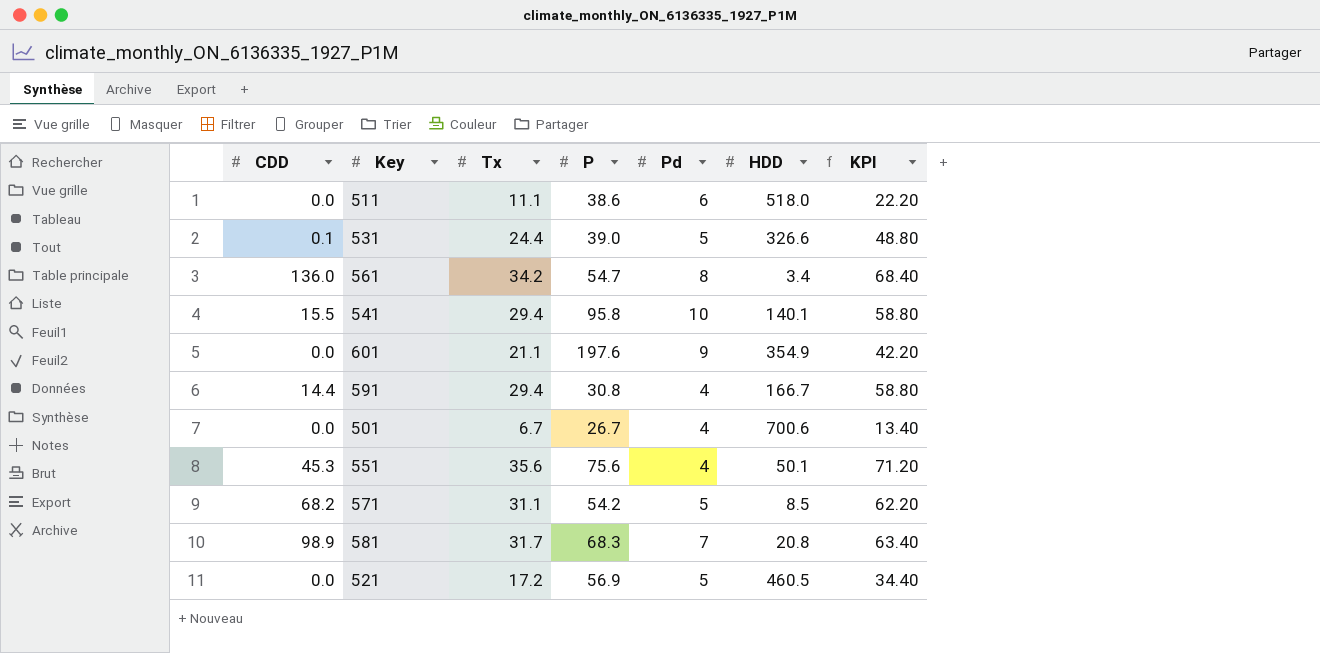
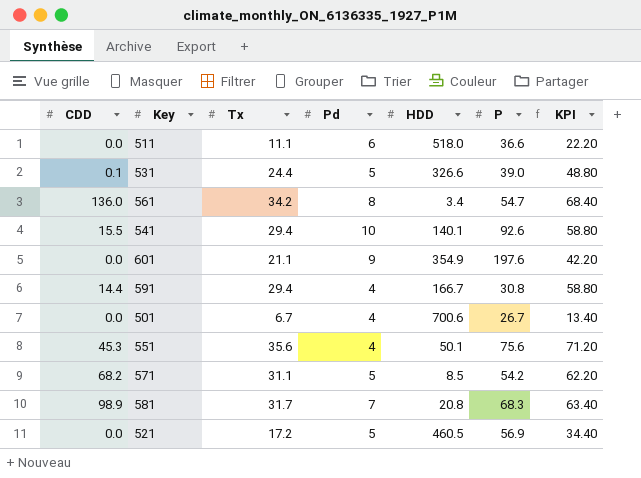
column P | position: 4 -> 6
511 | P: 38.6 -> 36.6
541 | P: 95.8 -> 92.6

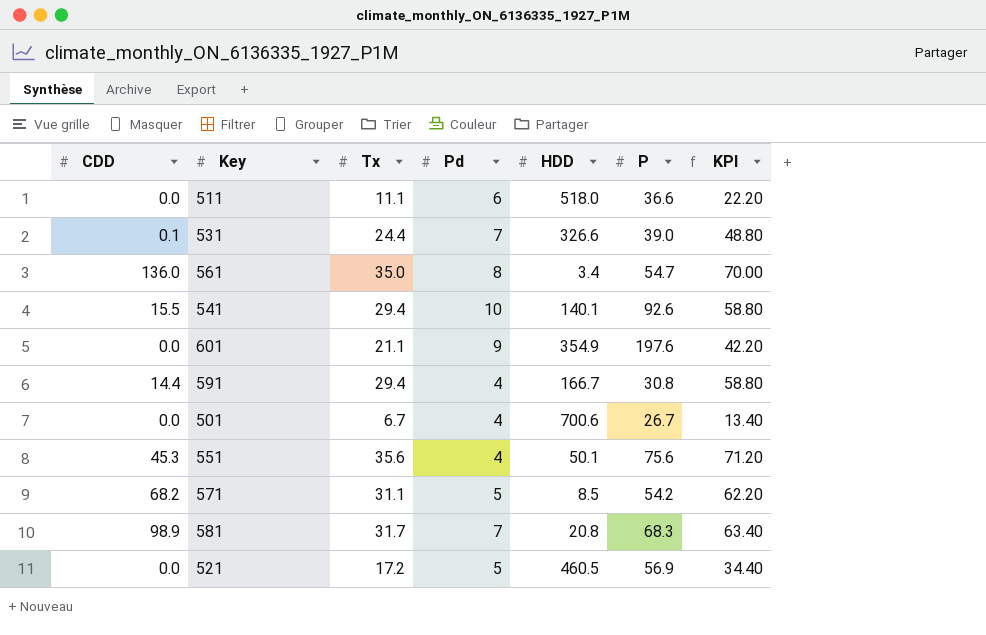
531 | Pd: 5 -> 7
561 | Tx: 34.2 -> 35.0
561 | KPI: 68.40 -> 70.00

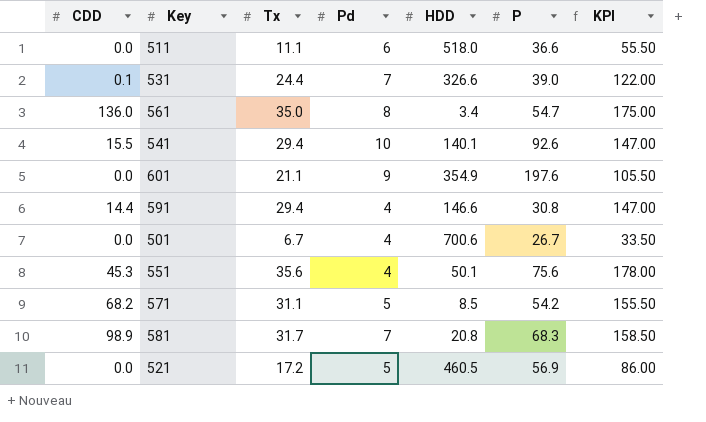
column KPI | formula: [Tx] * 2 -> [Tx] * 5
591 | HDD: 166.7 -> 146.6

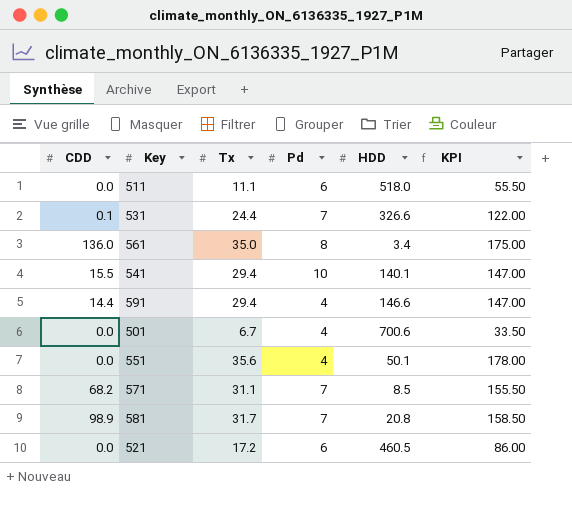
column P | position: 6 -> none
row 601: 0.0 | 21.1 | 9 | 354.9 | 197.6 | 105.50 -> none
551 | CDD: 45.3 -> 0.0
571 | Pd: 5 -> 7
521 | Pd: 5 -> 6

